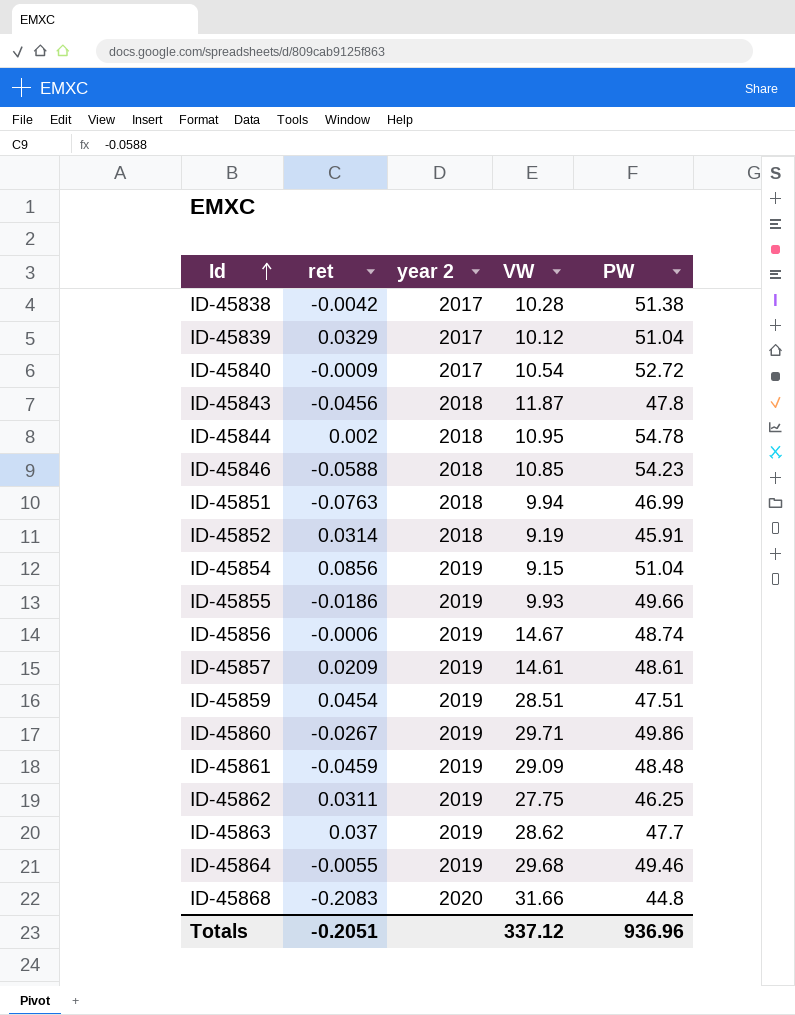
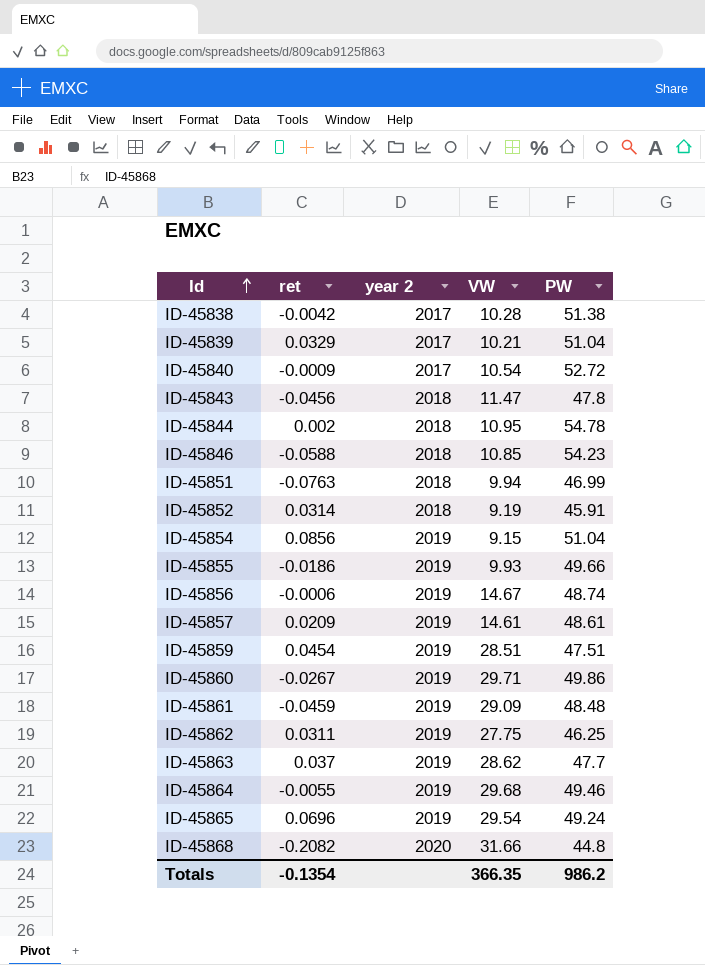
ID-45839 | VW: 10.12 -> 10.21
ID-45843 | VW: 11.87 -> 11.47
row ID-45865: none -> 0.0696 | 2019 | 29.54 | 49.24
ID-45868 | ret: -0.2083 -> -0.2082
Totals | ret: -0.2051 -> -0.1354
Totals | VW: 337.12 -> 366.35
Totals | PW: 936.96 -> 986.2

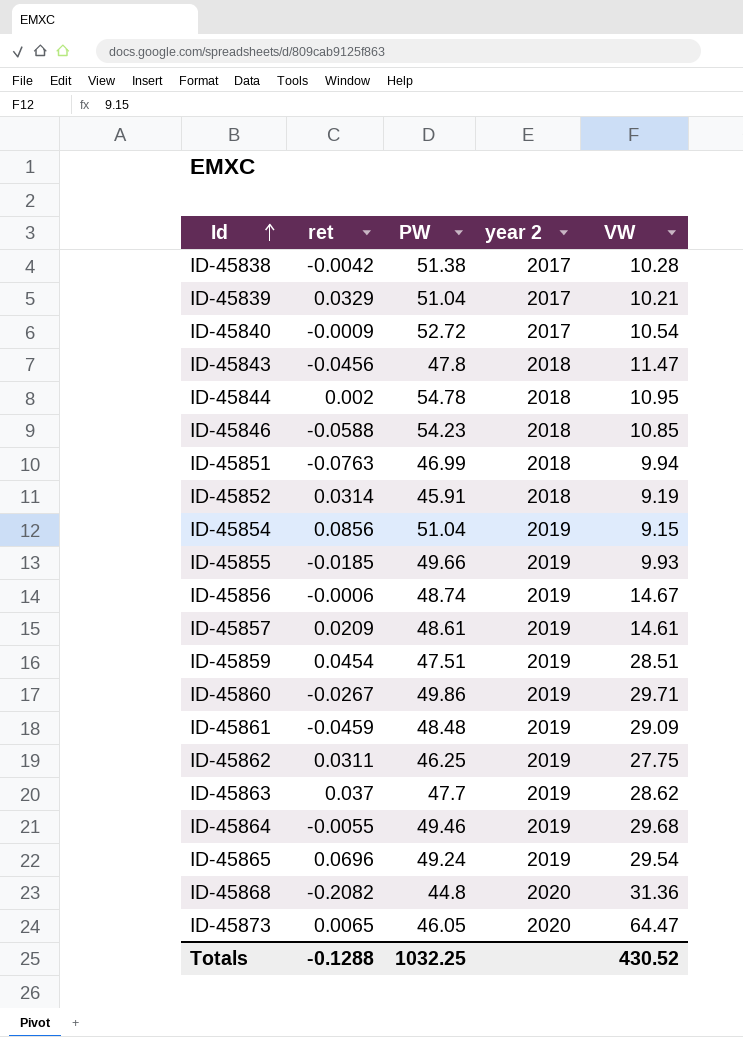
column PW | position: 5 -> 3
ID-45855 | ret: -0.0186 -> -0.0185
ID-45868 | VW: 31.66 -> 31.36
row ID-45873: none -> 0.0065 | 46.05 | 2020 | 64.47
Totals | ret: -0.1354 -> -0.1288
Totals | PW: 986.2 -> 1032.25
Totals | VW: 366.35 -> 430.52

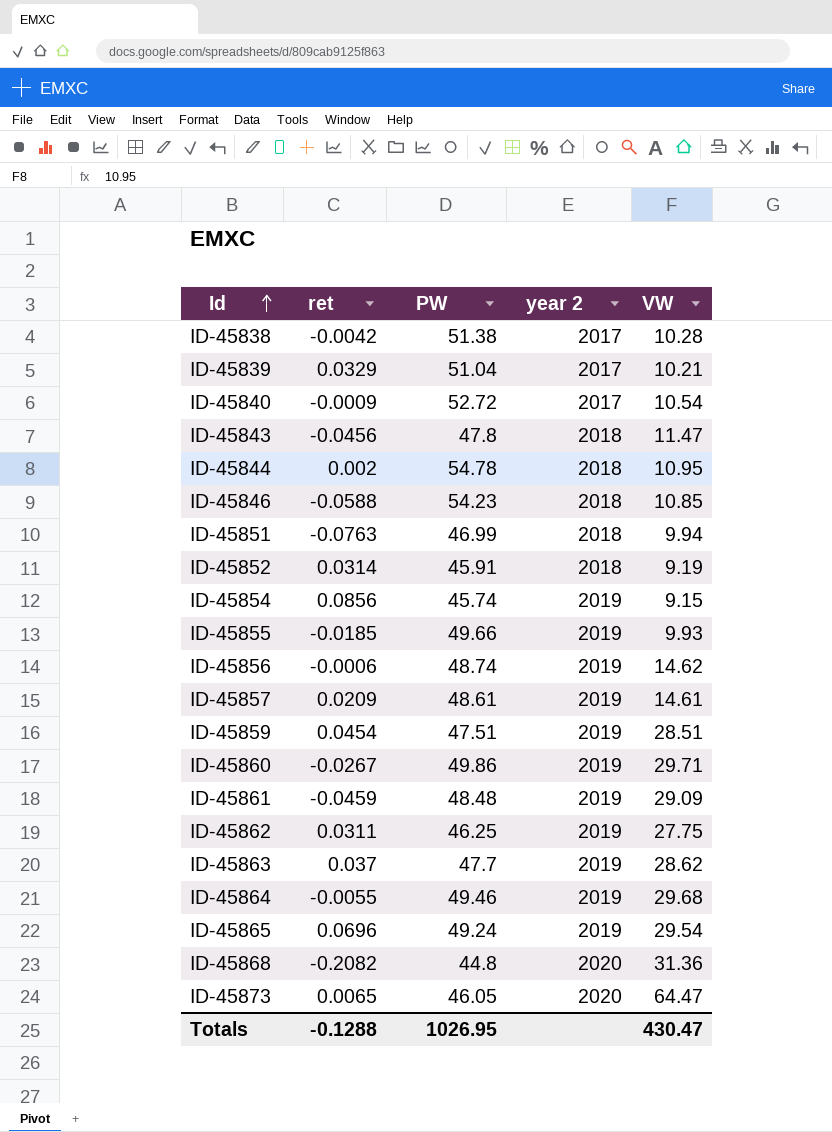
ID-45854 | PW: 51.04 -> 45.74
ID-45856 | VW: 14.67 -> 14.62
Totals | PW: 1032.25 -> 1026.95
Totals | VW: 430.52 -> 430.47

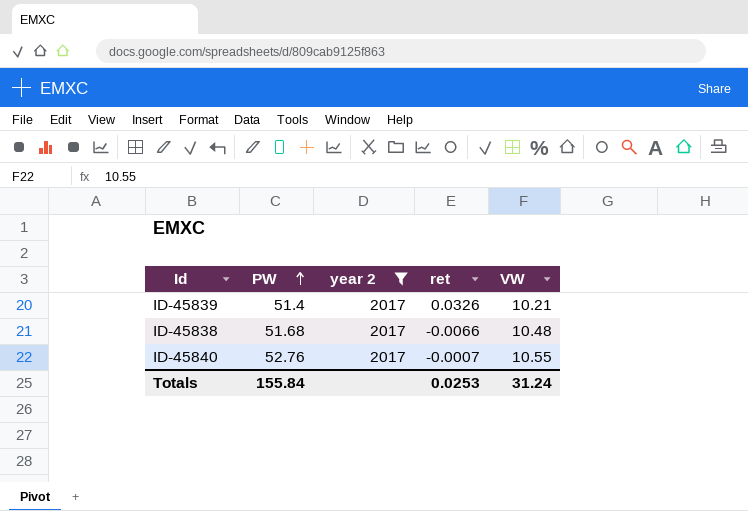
filter: none -> year 2 = 2017
row order: Id ascending -> PW ascending
column ret | position: 2 -> 4
ID-45839 | PW: 51.04 -> 51.4
ID-45839 | ret: 0.0329 -> 0.0326
ID-45838 | PW: 51.38 -> 51.68
ID-45838 | ret: -0.0042 -> -0.0066
ID-45838 | VW: 10.28 -> 10.48
ID-45840 | PW: 52.72 -> 52.76
ID-45840 | ret: -0.0009 -> -0.0007
ID-45840 | VW: 10.54 -> 10.55
Totals | PW: 1026.95 -> 155.84
Totals | ret: -0.1288 -> 0.0253
Totals | VW: 430.47 -> 31.24

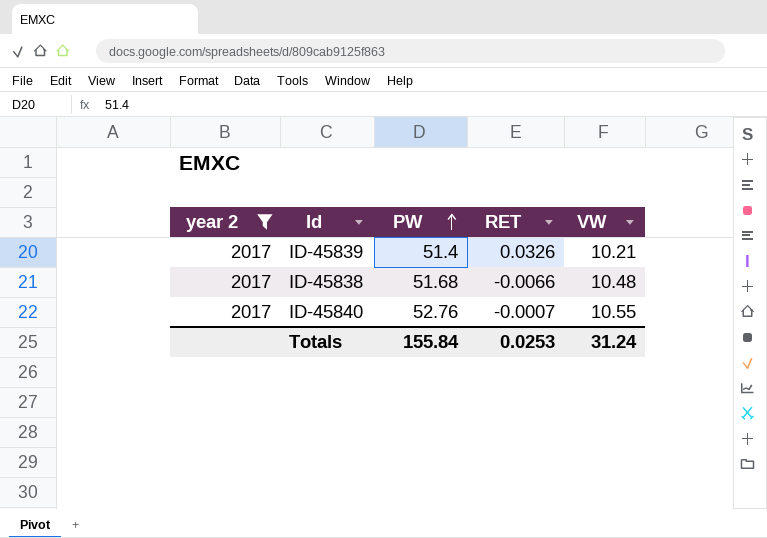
column year 2 | position: 3 -> 1
column name: ret -> RET

